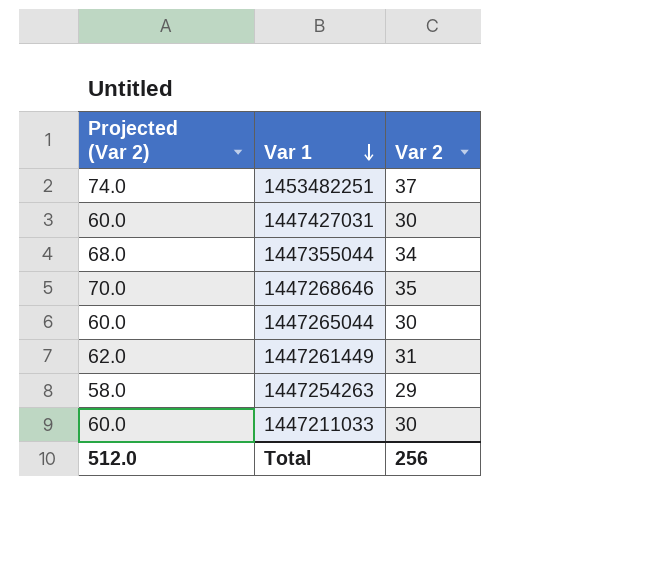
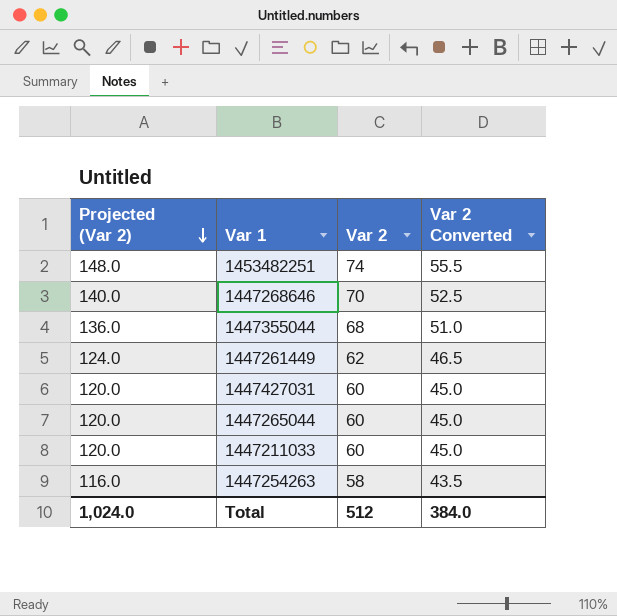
row order: Var 1 descending -> Projected (Var 2) descending
column Var 2 Converted | formula: none -> [Var 2] * 0.75
1453482251 | Projected (Var 2): 74.0 -> 148.0
1453482251 | Var 2: 37 -> 74
1447268646 | Projected (Var 2): 70.0 -> 140.0
1447268646 | Var 2: 35 -> 70
1447355044 | Projected (Var 2): 68.0 -> 136.0
1447355044 | Var 2: 34 -> 68
1447261449 | Projected (Var 2): 62.0 -> 124.0
1447261449 | Var 2: 31 -> 62
1447427031 | Projected (Var 2): 60.0 -> 120.0
1447427031 | Var 2: 30 -> 60
1447265044 | Projected (Var 2): 60.0 -> 120.0
1447265044 | Var 2: 30 -> 60
1447211033 | Projected (Var 2): 60.0 -> 120.0
1447211033 | Var 2: 30 -> 60
1447254263 | Projected (Var 2): 58.0 -> 116.0
1447254263 | Var 2: 29 -> 58
Total | Projected (Var 2): 512.0 -> 1,024.0
Total | Var 2: 256 -> 512

